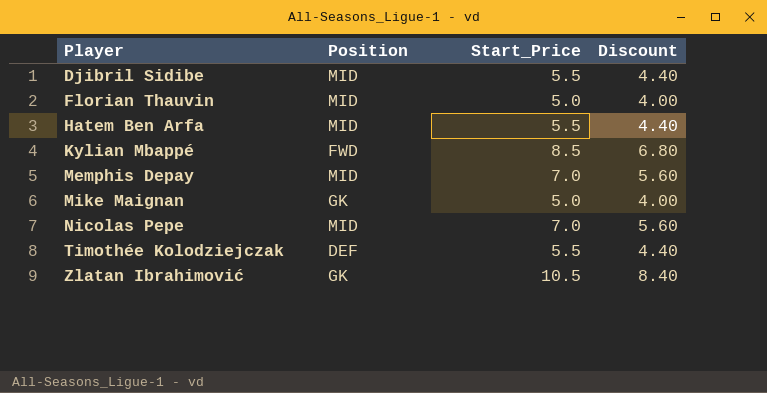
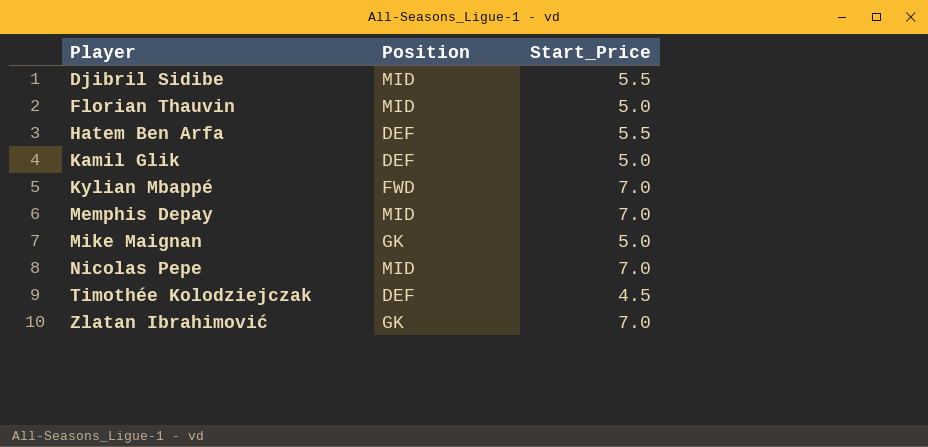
column Discount | formula: [Start_Price] * 0.8 -> none
Hatem Ben Arfa | Position: MID -> DEF
row Kamil Glik: none -> DEF | 5.0
Kylian Mbappé | Start_Price: 8.5 -> 7.0
Timothée Kolodziejczak | Start_Price: 5.5 -> 4.5
Zlatan Ibrahimović | Start_Price: 10.5 -> 7.0

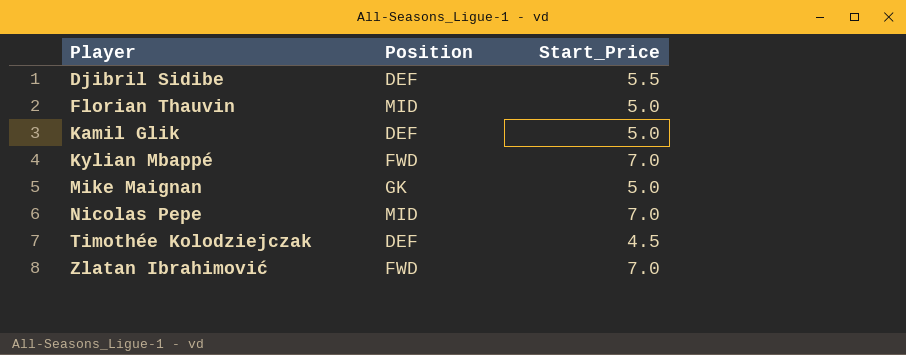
row Hatem Ben Arfa: DEF | 5.5 -> none
row Memphis Depay: MID | 7.0 -> none
Djibril Sidibe | Position: MID -> DEF
Zlatan Ibrahimović | Position: GK -> FWD

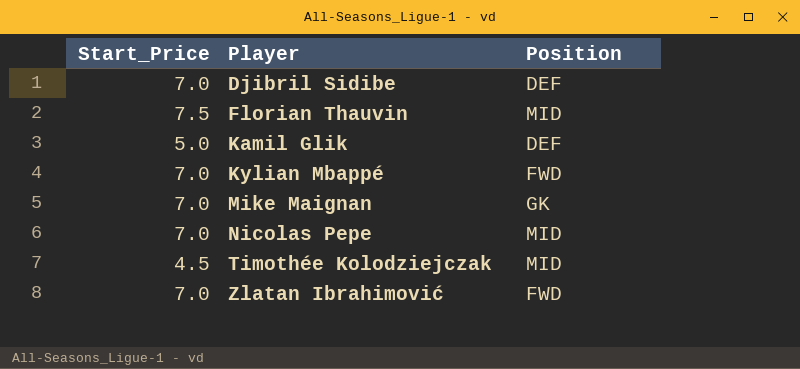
column Start_Price | position: 3 -> 1
Djibril Sidibe | Start_Price: 5.5 -> 7.0
Florian Thauvin | Start_Price: 5.0 -> 7.5
Mike Maignan | Start_Price: 5.0 -> 7.0
Timothée Kolodziejczak | Position: DEF -> MID

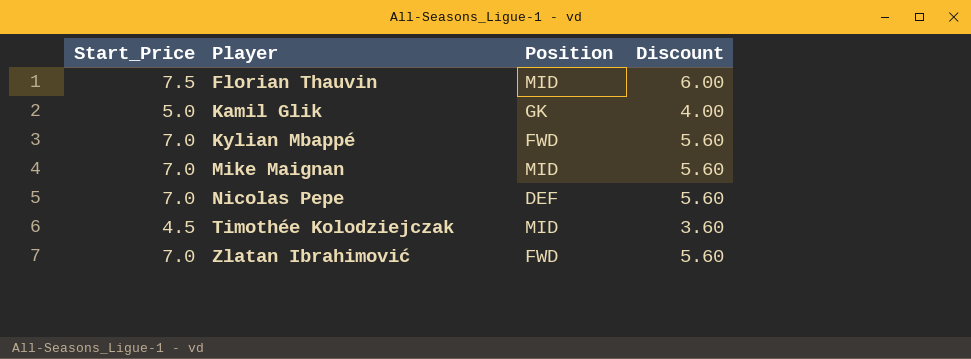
column Discount | formula: none -> [Start_Price] * 0.8
row Djibril Sidibe: 7.0 | DEF -> none
Kamil Glik | Position: DEF -> GK
Mike Maignan | Position: GK -> MID
Nicolas Pepe | Position: MID -> DEF

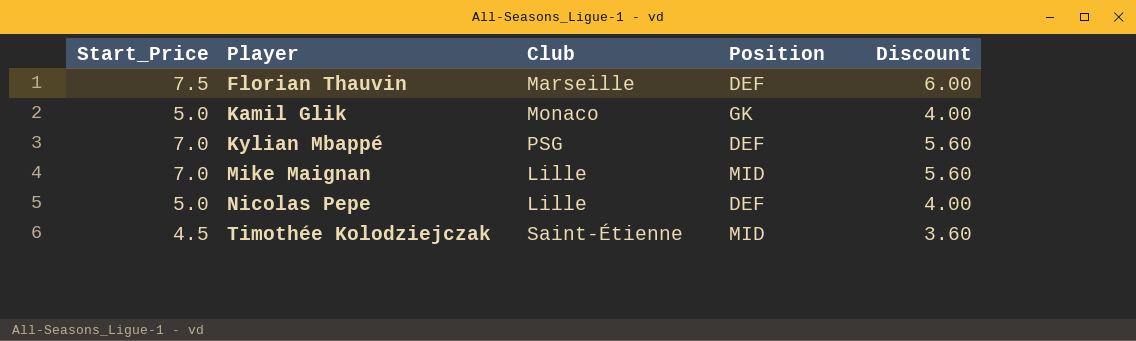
column Club | position: none -> 3
row Zlatan Ibrahimović: 7.0 | FWD | 5.60 -> none
Florian Thauvin | Position: MID -> DEF
Kylian Mbappé | Position: FWD -> DEF
Nicolas Pepe | Start_Price: 7.0 -> 5.0
Nicolas Pepe | Discount: 5.60 -> 4.00

